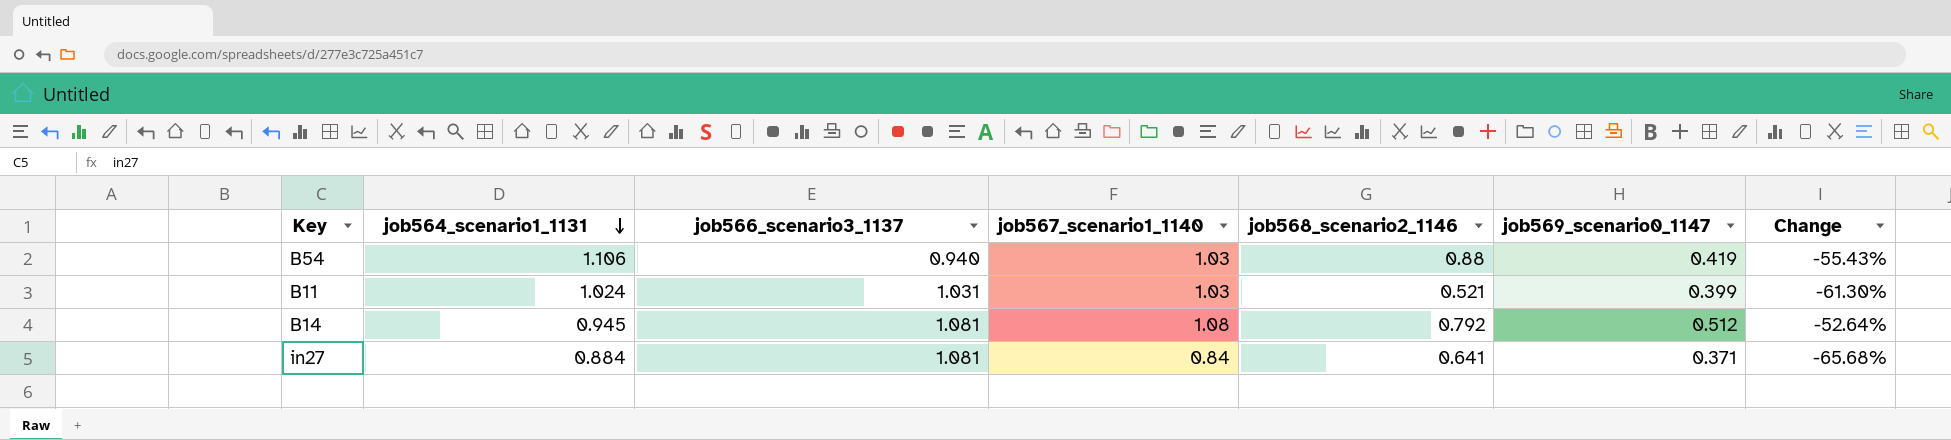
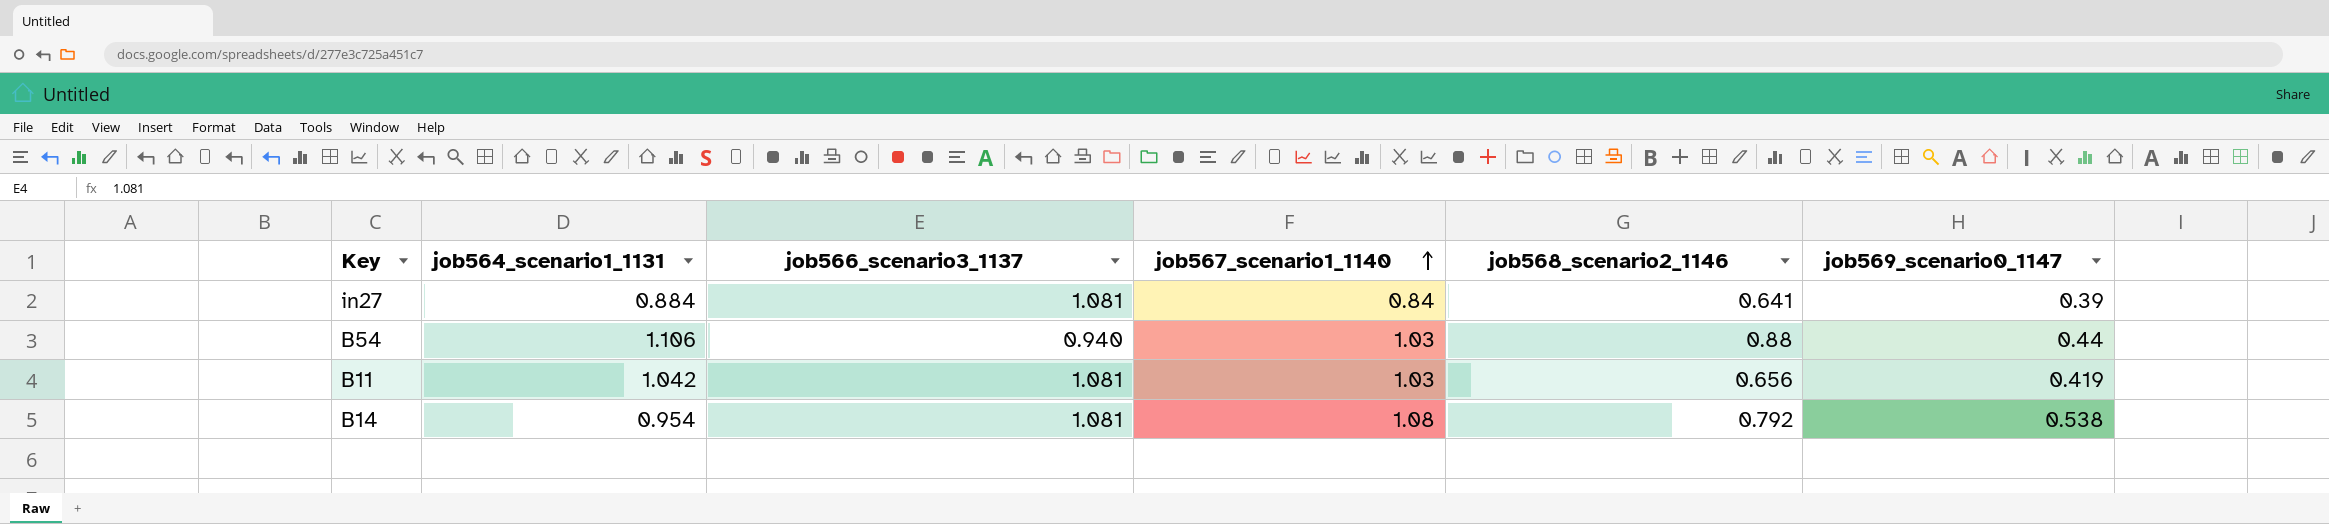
row order: job564_scenario1_1131 descending -> job567_scenario1_1140 ascending
column Change | formula: ([job569_scenario0_1147] - [job566_scenario3_1137]) / [job566_scenario3_1137] -> none
in27 | job569_scenario0_1147: 0.371 -> 0.39
B54 | job569_scenario0_1147: 0.419 -> 0.44
B11 | job564_scenario1_1131: 1.024 -> 1.042
B11 | job566_scenario3_1137: 1.031 -> 1.081
B11 | job568_scenario2_1146: 0.521 -> 0.656
B11 | job569_scenario0_1147: 0.399 -> 0.419
B14 | job564_scenario1_1131: 0.945 -> 0.954
B14 | job569_scenario0_1147: 0.512 -> 0.538

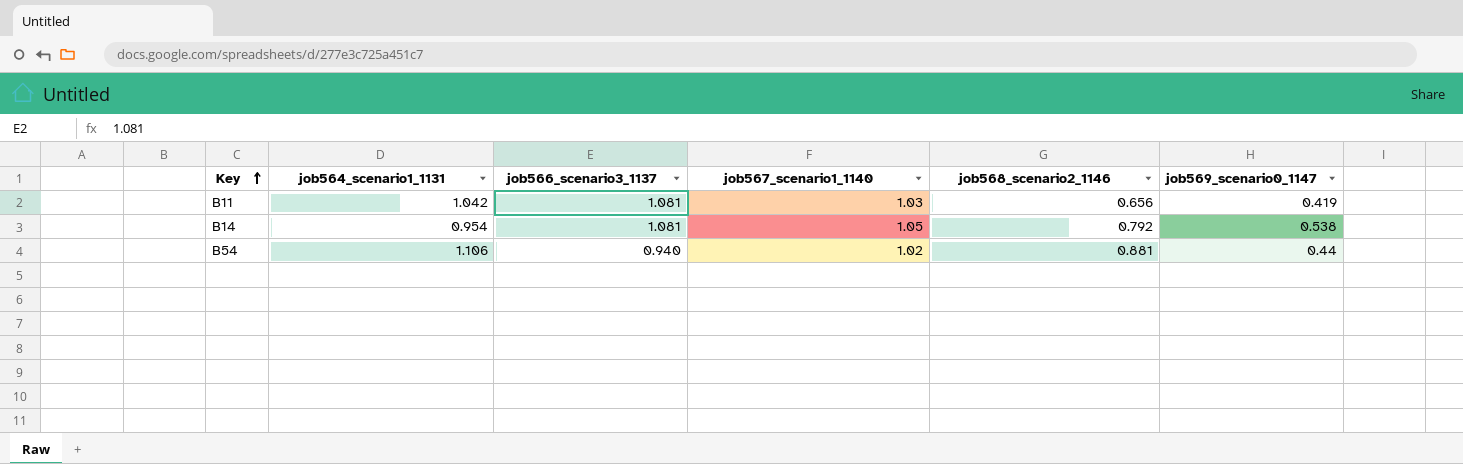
row order: job567_scenario1_1140 ascending -> Key ascending
row in27: 0.884 | 1.081 | 0.84 | 0.641 | 0.39 -> none
B14 | job567_scenario1_1140: 1.08 -> 1.05
B54 | job567_scenario1_1140: 1.03 -> 1.02
B54 | job568_scenario2_1146: 0.88 -> 0.881

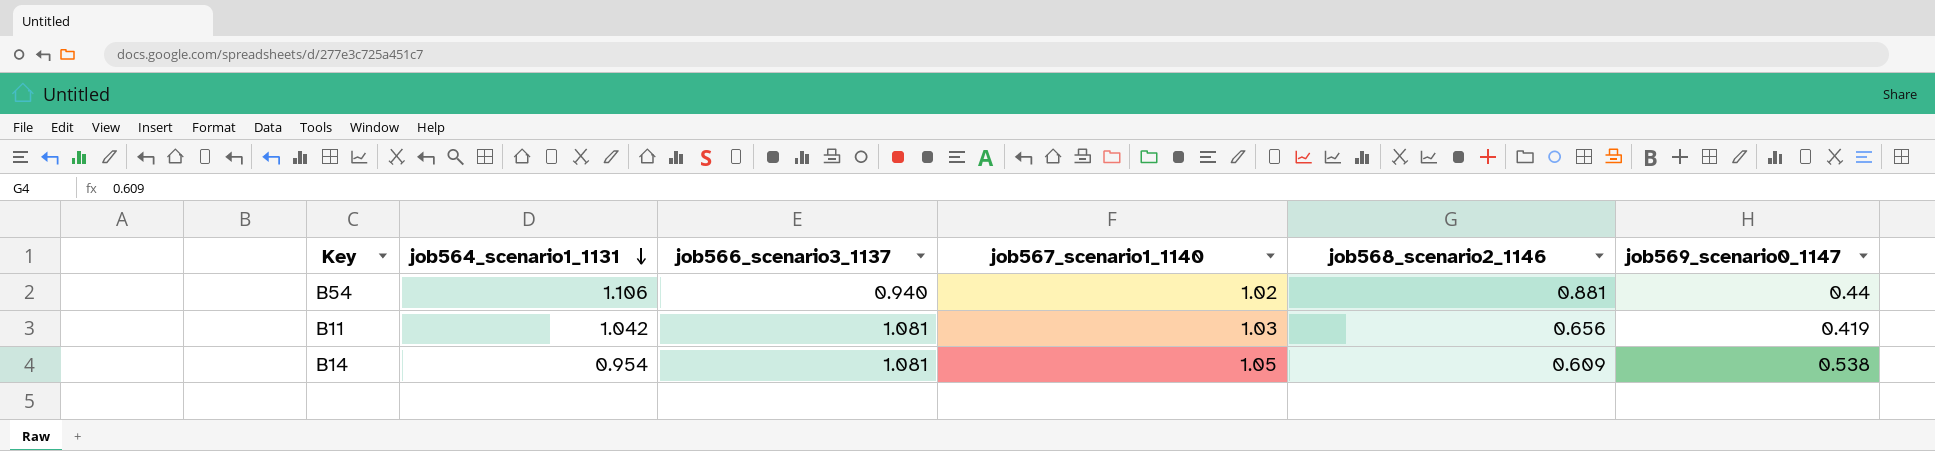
row order: Key ascending -> job564_scenario1_1131 descending
B14 | job568_scenario2_1146: 0.792 -> 0.609

